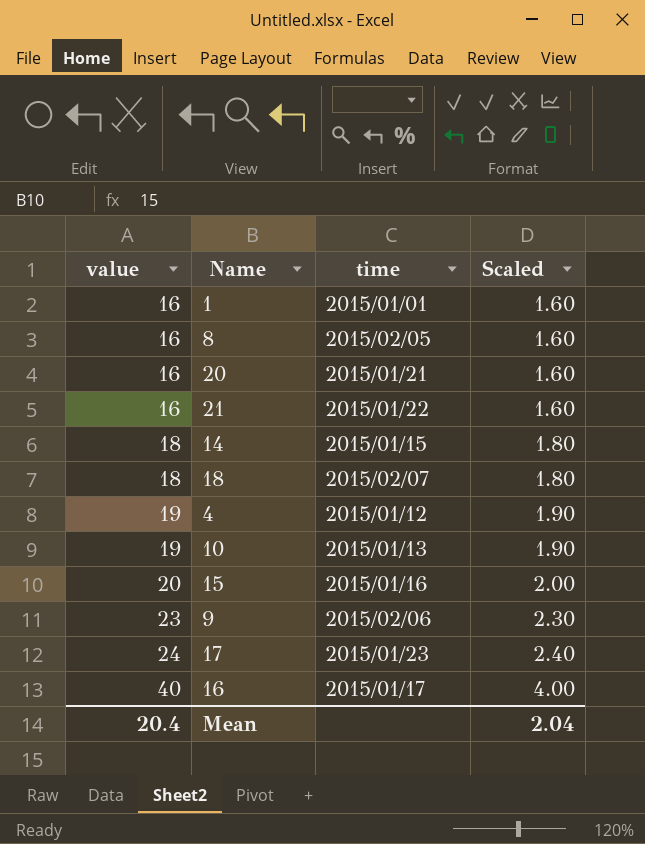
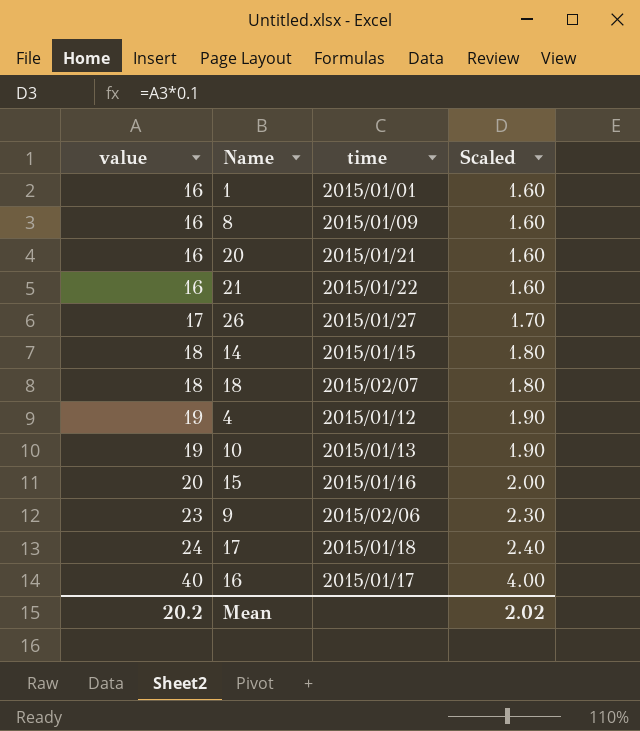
8 | time: 2015/02/05 -> 2015/01/09
row 26: none -> 17 | 2015/01/27 | 1.70
17 | time: 2015/01/23 -> 2015/01/18
Mean | value: 20.4 -> 20.2
Mean | Scaled: 2.04 -> 2.02

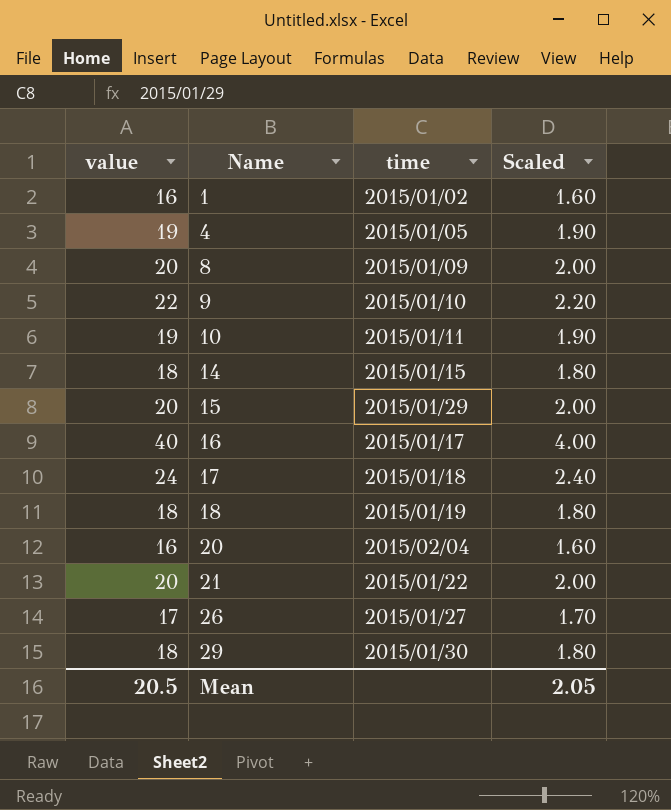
row order: value ascending -> Name ascending
1 | time: 2015/01/01 -> 2015/01/02
4 | time: 2015/01/12 -> 2015/01/05
8 | value: 16 -> 20
8 | Scaled: 1.60 -> 2.00
9 | value: 23 -> 22
9 | time: 2015/02/06 -> 2015/01/10
9 | Scaled: 2.30 -> 2.20
10 | time: 2015/01/13 -> 2015/01/11
15 | time: 2015/01/16 -> 2015/01/29
18 | time: 2015/02/07 -> 2015/01/19
20 | time: 2015/01/21 -> 2015/02/04
21 | value: 16 -> 20
21 | Scaled: 1.60 -> 2.00
row 29: none -> 18 | 2015/01/30 | 1.80
Mean | value: 20.2 -> 20.5
Mean | Scaled: 2.02 -> 2.05

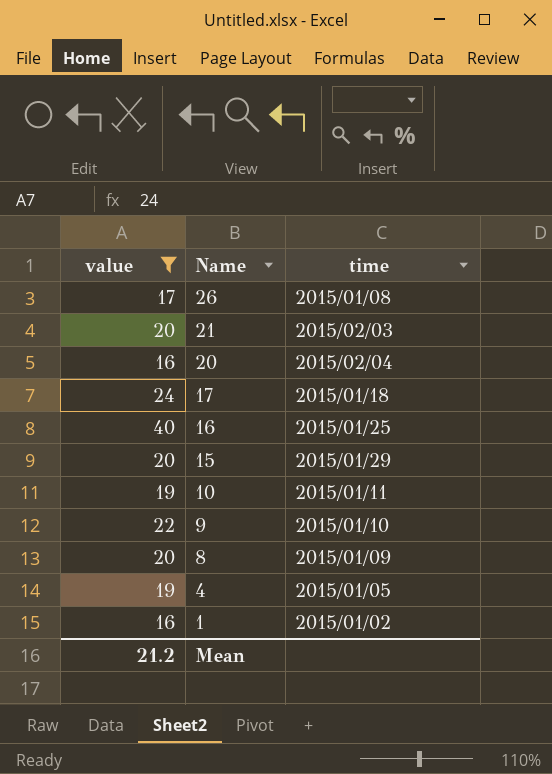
filter: none -> value != 18
row order: Name ascending -> Name descending
column Scaled | formula: [value] * 0.1 -> none
26 | time: 2015/01/27 -> 2015/01/08
21 | time: 2015/01/22 -> 2015/02/03
16 | time: 2015/01/17 -> 2015/01/25
Mean | value: 20.5 -> 21.2

